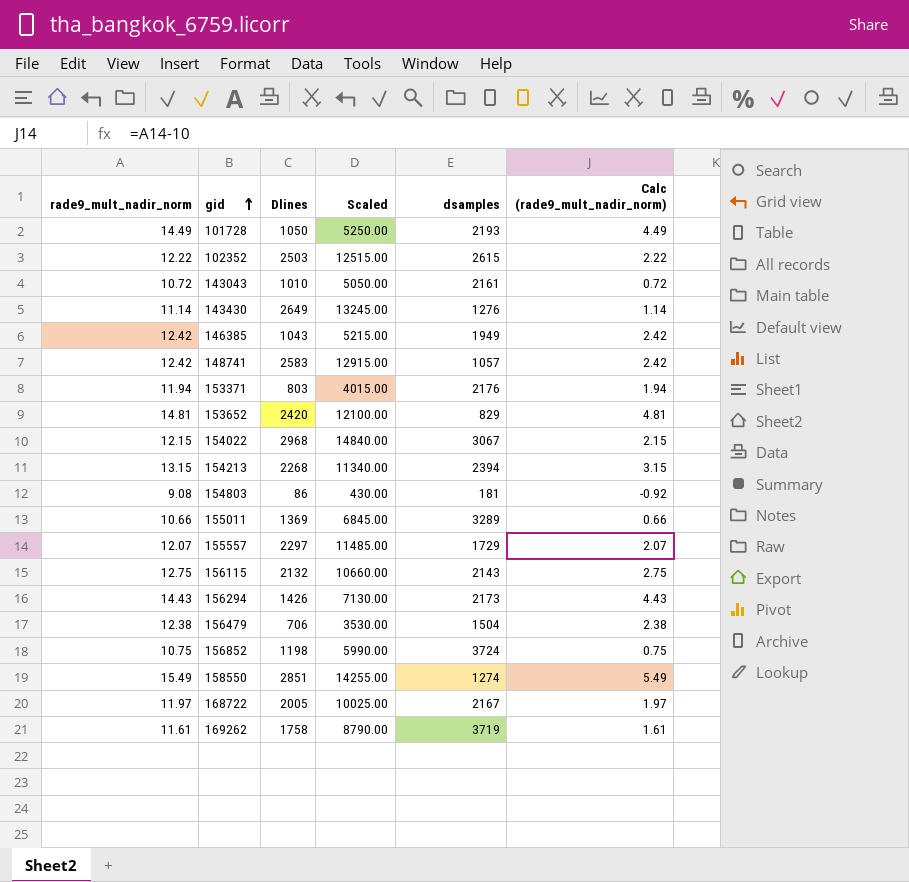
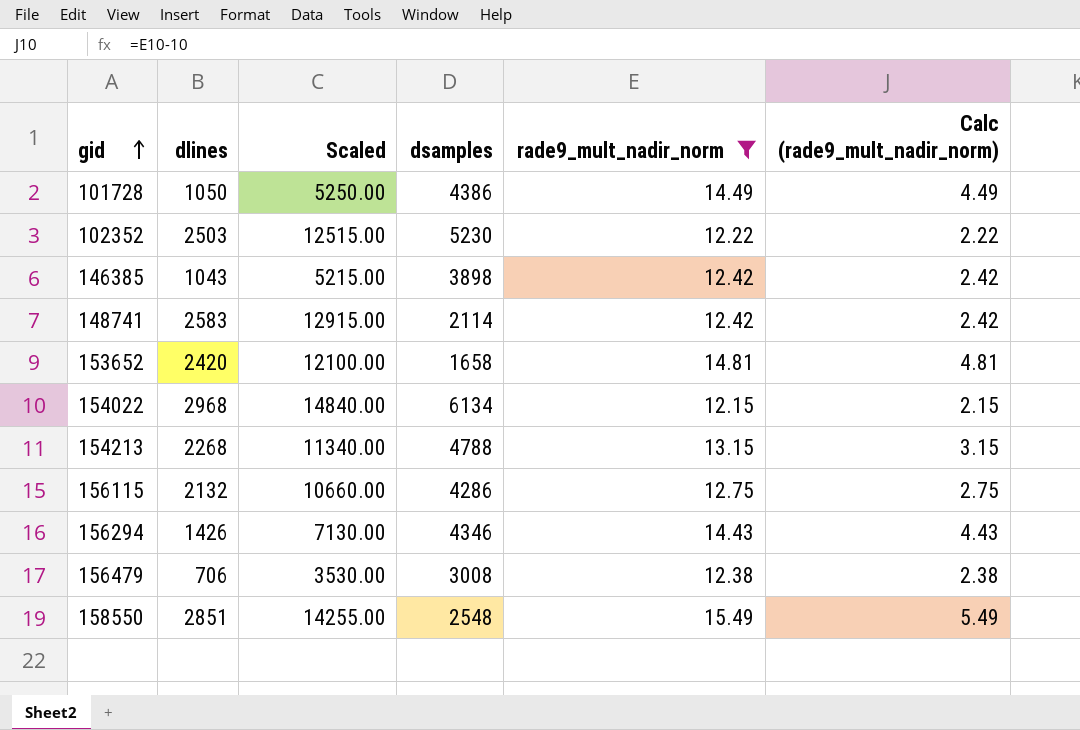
filter: none -> rade9_mult_nadir_norm >= 12.15
column name: Dlines -> dlines
column rade9_mult_nadir_norm | position: 1 -> 5
101728 | dsamples: 2193 -> 4386
102352 | dsamples: 2615 -> 5230
146385 | dsamples: 1949 -> 3898
148741 | dsamples: 1057 -> 2114
153652 | dsamples: 829 -> 1658
154022 | dsamples: 3067 -> 6134
154213 | dsamples: 2394 -> 4788
156115 | dsamples: 2143 -> 4286
156294 | dsamples: 2173 -> 4346
156479 | dsamples: 1504 -> 3008
158550 | dsamples: 1274 -> 2548

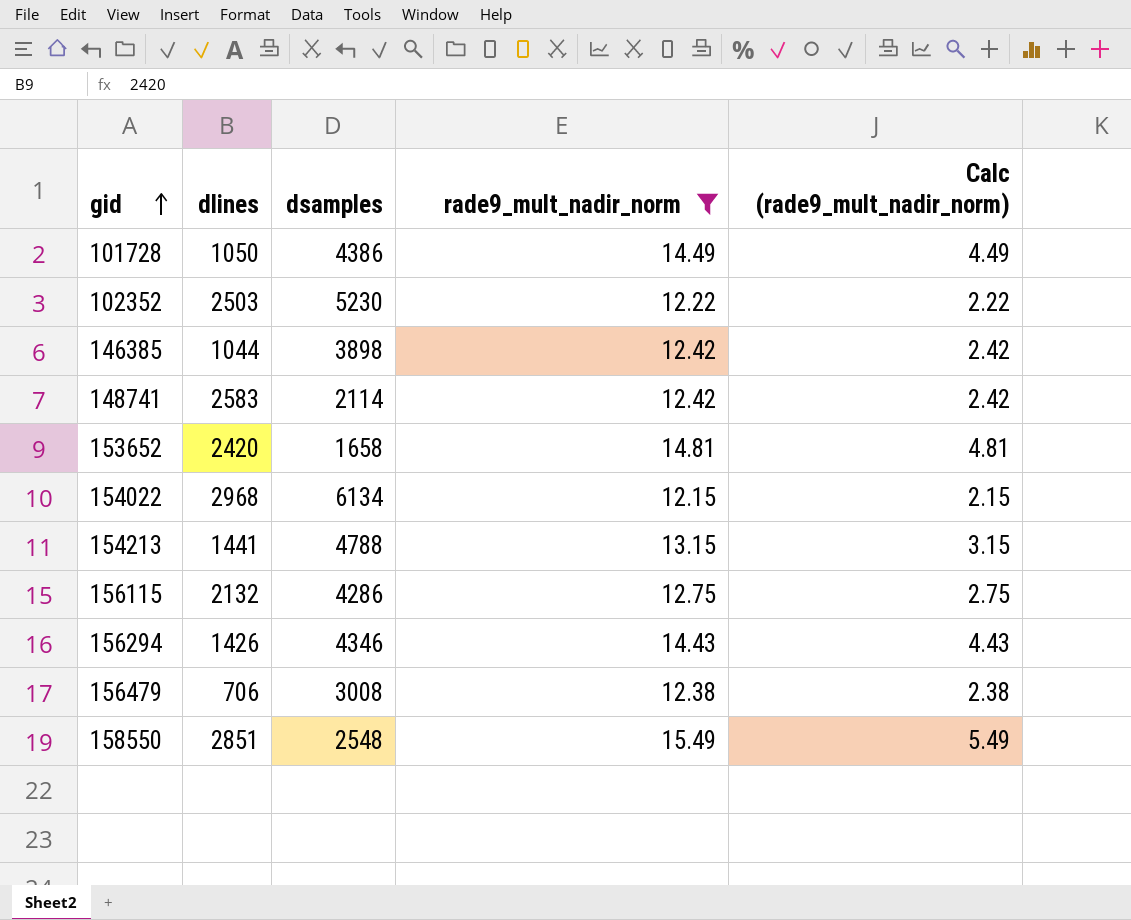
column Scaled | formula: [dlines] * 5 -> none
146385 | dlines: 1043 -> 1044
154213 | dlines: 2268 -> 1441

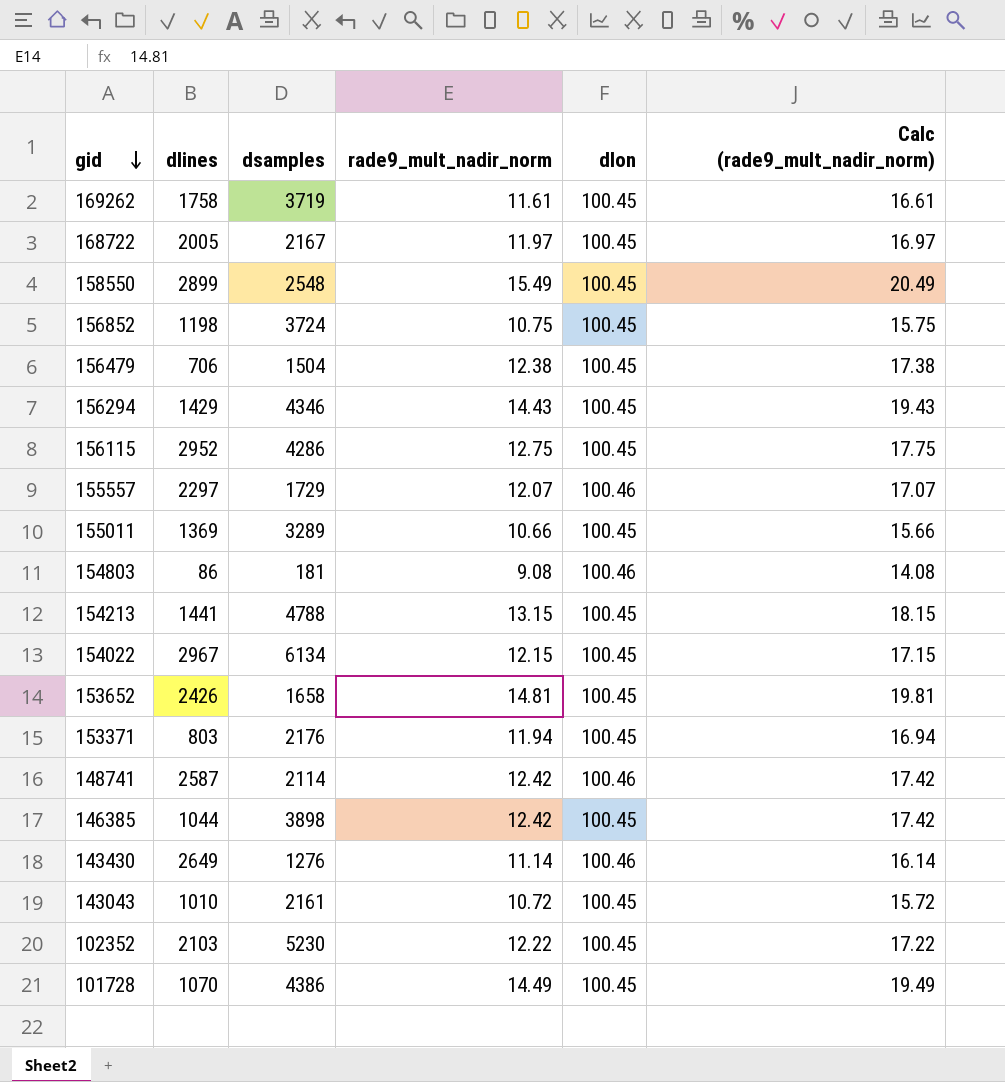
filter: rade9_mult_nadir_norm >= 12.15 -> none
row order: gid ascending -> gid descending
column dlon | position: none -> 5
column Calc (rade9_mult_nadir_norm) | formula: [rade9_mult_nadir_norm] - 10 -> [rade9_mult_nadir_norm] + 5
158550 | dlines: 2851 -> 2899
156479 | dsamples: 3008 -> 1504
156294 | dlines: 1426 -> 1429
156115 | dlines: 2132 -> 2952
154022 | dlines: 2968 -> 2967
153652 | dlines: 2420 -> 2426
148741 | dlines: 2583 -> 2587
102352 | dlines: 2503 -> 2103
101728 | dlines: 1050 -> 1070

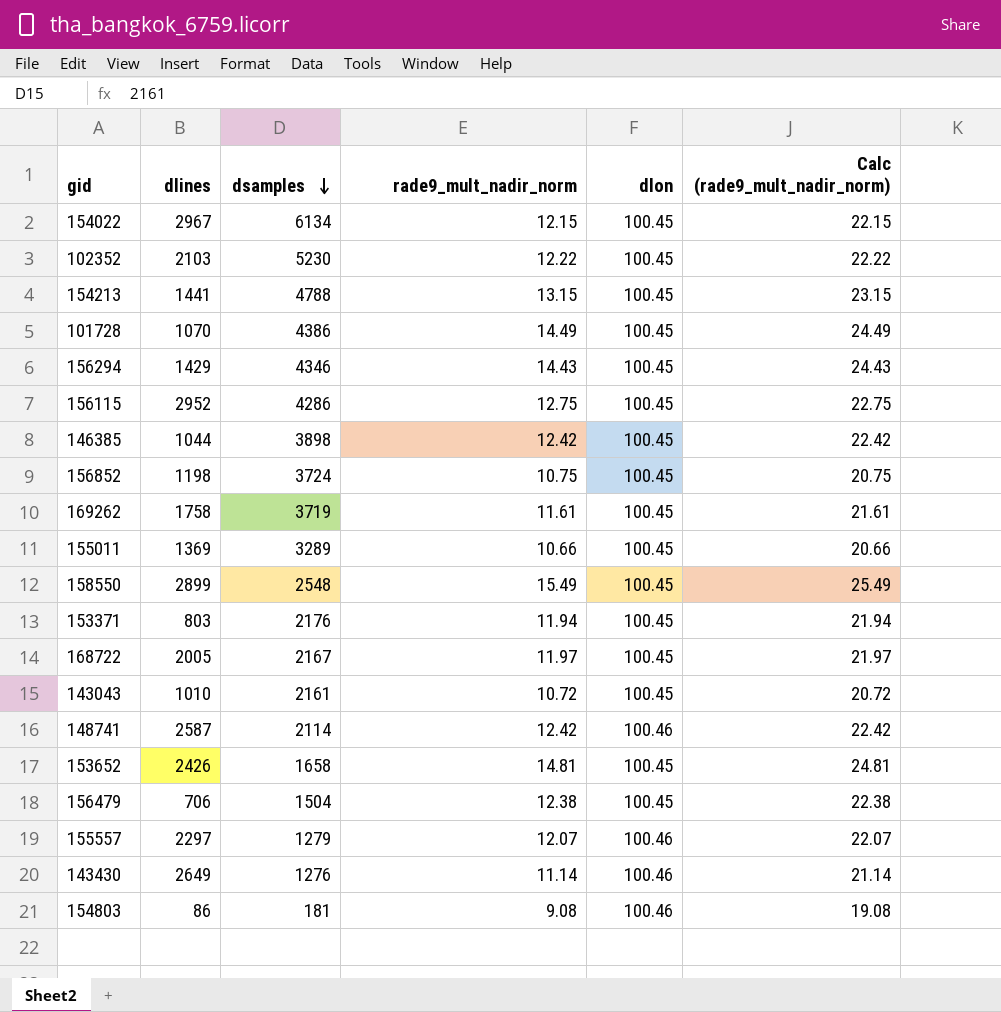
row order: gid descending -> dsamples descending
column Calc (rade9_mult_nadir_norm) | formula: [rade9_mult_nadir_norm] + 5 -> [rade9_mult_nadir_norm] + 10
155557 | dsamples: 1729 -> 1279

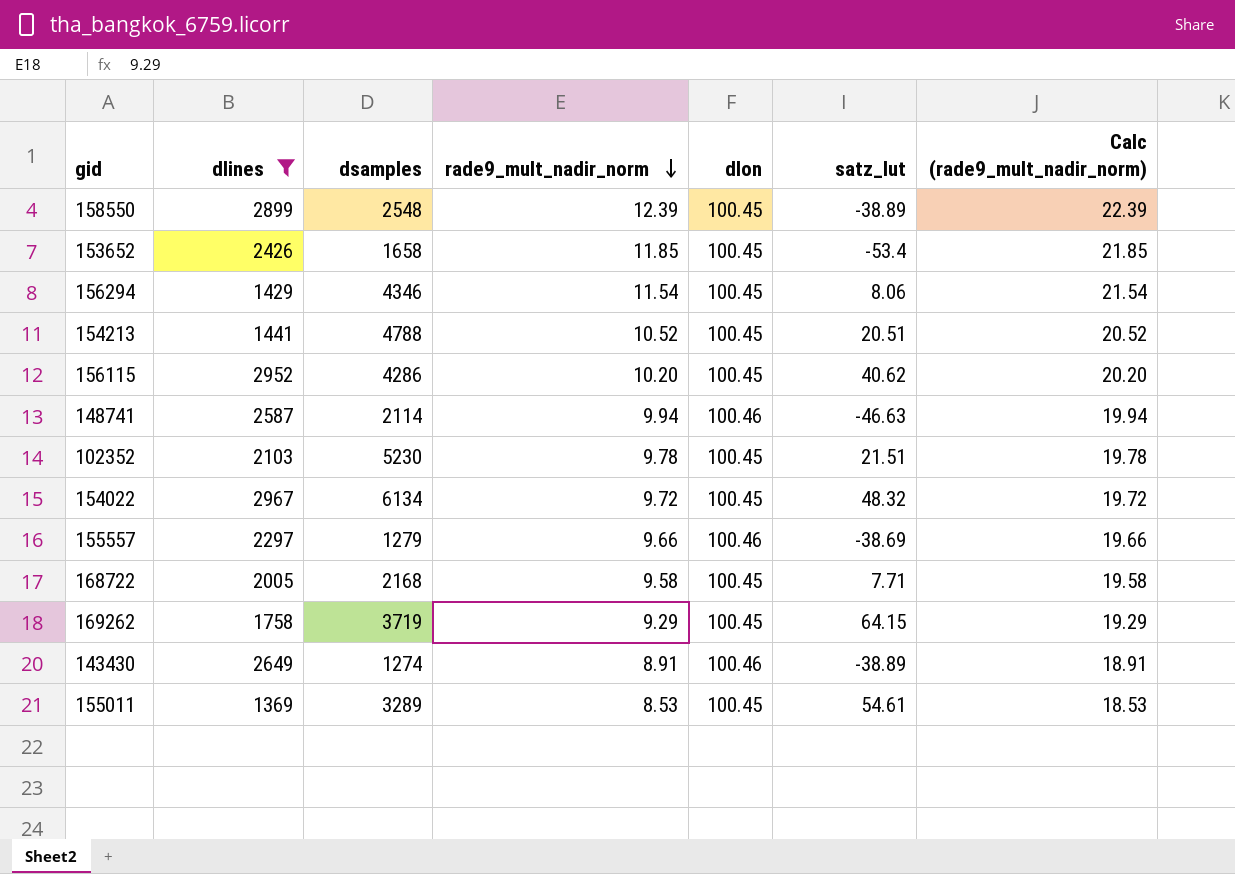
filter: none -> dlines >= 1369
row order: dsamples descending -> rade9_mult_nadir_norm descending
column satz_lut | position: none -> 6
158550 | rade9_mult_nadir_norm: 15.49 -> 12.39
158550 | Calc (rade9_mult_nadir_norm): 25.49 -> 22.39
153652 | rade9_mult_nadir_norm: 14.81 -> 11.85
153652 | Calc (rade9_mult_nadir_norm): 24.81 -> 21.85
156294 | rade9_mult_nadir_norm: 14.43 -> 11.54
156294 | Calc (rade9_mult_nadir_norm): 24.43 -> 21.54
154213 | rade9_mult_nadir_norm: 13.15 -> 10.52
154213 | Calc (rade9_mult_nadir_norm): 23.15 -> 20.52
156115 | rade9_mult_nadir_norm: 12.75 -> 10.20
156115 | Calc (rade9_mult_nadir_norm): 22.75 -> 20.20
148741 | rade9_mult_nadir_norm: 12.42 -> 9.94
148741 | Calc (rade9_mult_nadir_norm): 22.42 -> 19.94
102352 | rade9_mult_nadir_norm: 12.22 -> 9.78
102352 | Calc (rade9_mult_nadir_norm): 22.22 -> 19.78
154022 | rade9_mult_nadir_norm: 12.15 -> 9.72
154022 | Calc (rade9_mult_nadir_norm): 22.15 -> 19.72
155557 | rade9_mult_nadir_norm: 12.07 -> 9.66
155557 | Calc (rade9_mult_nadir_norm): 22.07 -> 19.66
168722 | dsamples: 2167 -> 2168
168722 | rade9_mult_nadir_norm: 11.97 -> 9.58
168722 | Calc (rade9_mult_nadir_norm): 21.97 -> 19.58
169262 | rade9_mult_nadir_norm: 11.61 -> 9.29
169262 | Calc (rade9_mult_nadir_norm): 21.61 -> 19.29
143430 | dsamples: 1276 -> 1274
143430 | rade9_mult_nadir_norm: 11.14 -> 8.91
143430 | Calc (rade9_mult_nadir_norm): 21.14 -> 18.91
155011 | rade9_mult_nadir_norm: 10.66 -> 8.53
155011 | Calc (rade9_mult_nadir_norm): 20.66 -> 18.53

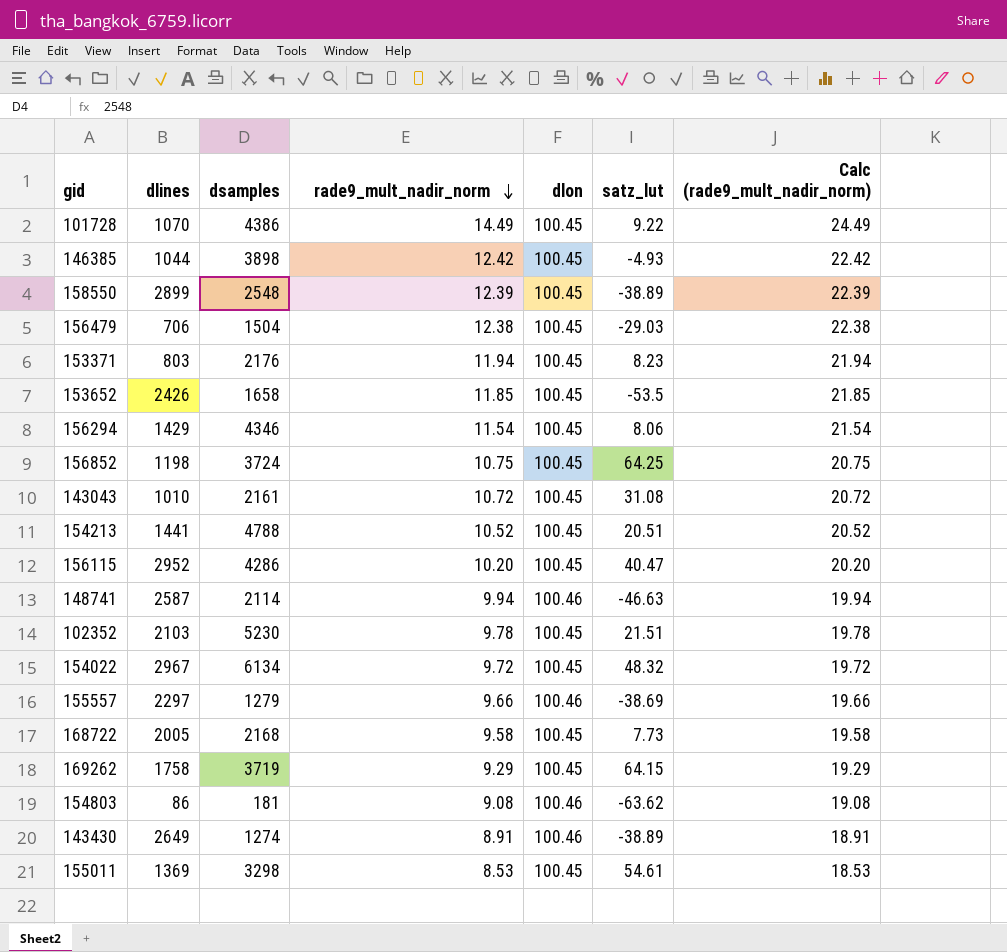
filter: dlines >= 1369 -> none
153652 | satz_lut: -53.4 -> -53.5
156115 | satz_lut: 40.62 -> 40.47
168722 | satz_lut: 7.71 -> 7.73
155011 | dsamples: 3289 -> 3298

